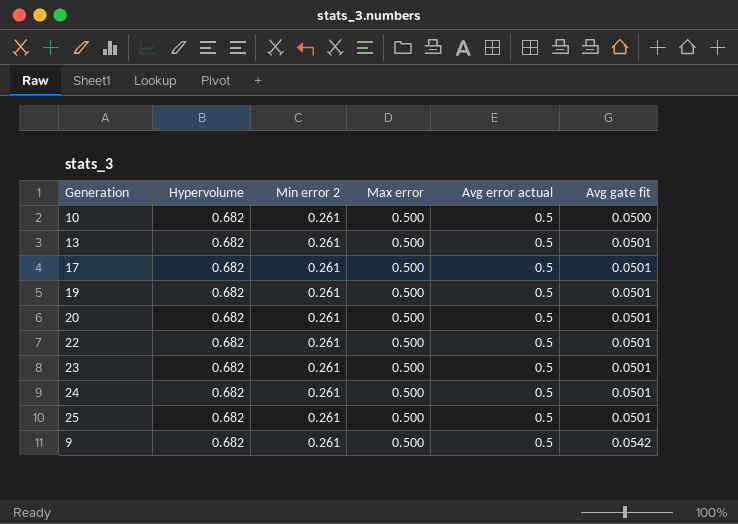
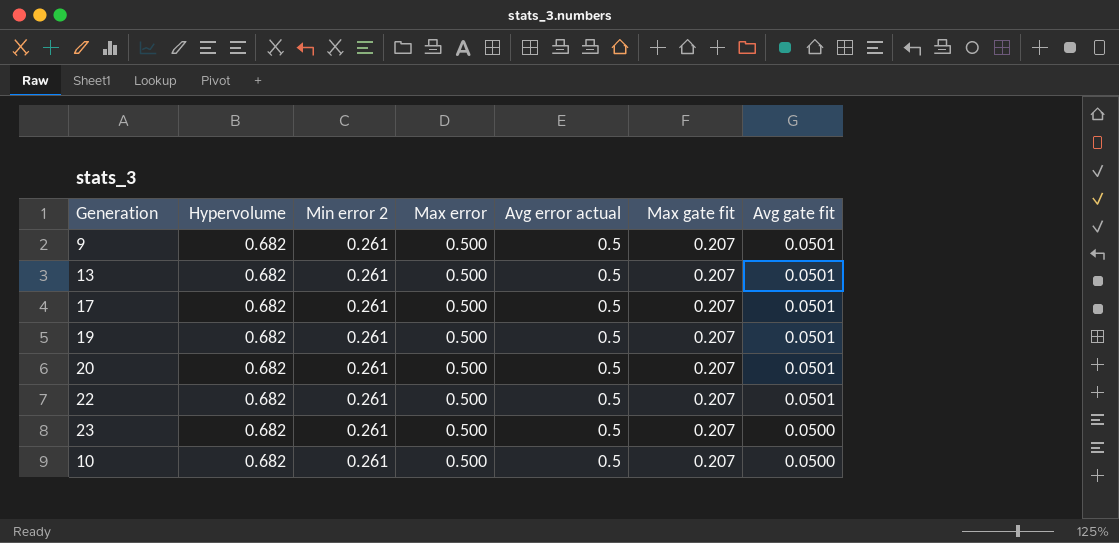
row order: Avg gate fit ascending -> Avg gate fit descending
column Max gate fit | position: none -> 6
row 24: 0.682 | 0.261 | 0.500 | 0.5 | 0.0501 -> none
row 25: 0.682 | 0.261 | 0.500 | 0.5 | 0.0501 -> none
9 | Avg gate fit: 0.0542 -> 0.0501
23 | Avg gate fit: 0.0501 -> 0.0500

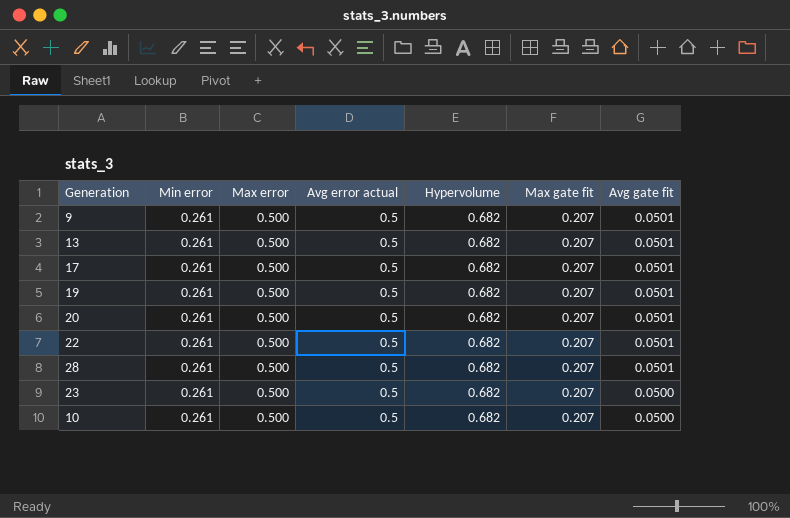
column name: Min error 2 -> Min error
column Hypervolume | position: 2 -> 5
row 28: none -> 0.261 | 0.500 | 0.5 | 0.682 | 0.207 | 0.0501

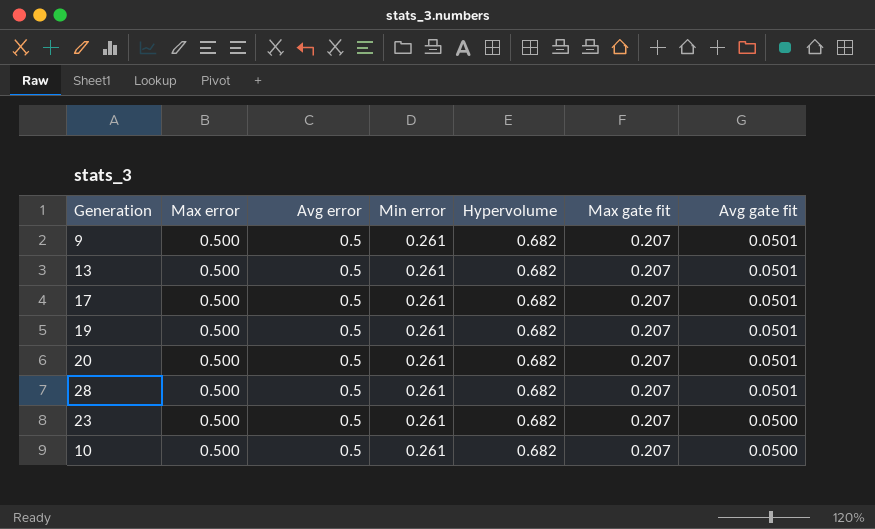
column name: Avg error actual -> Avg error
column Min error | position: 2 -> 4
row 22: 0.261 | 0.500 | 0.5 | 0.682 | 0.207 | 0.0501 -> none

